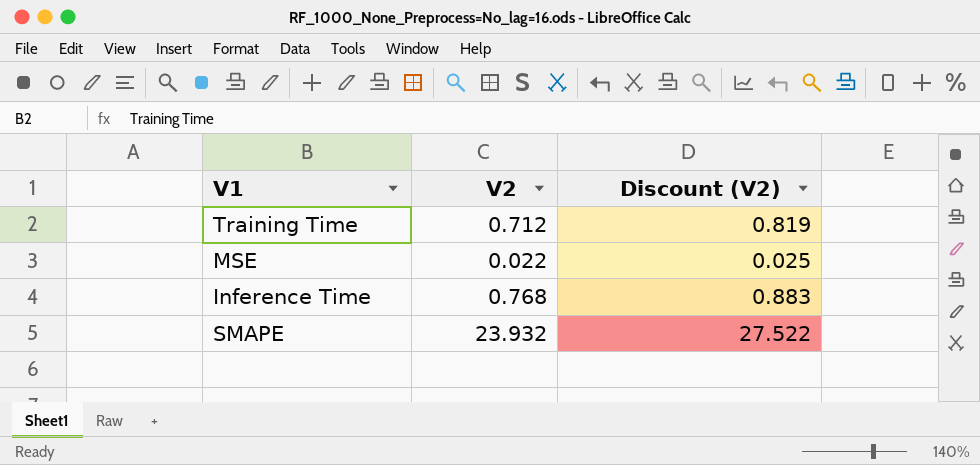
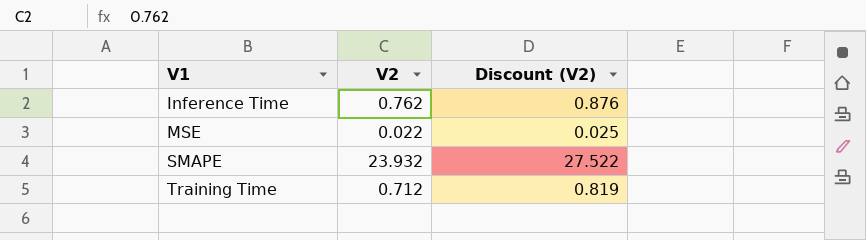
row order: none -> V1 ascending
Inference Time | V2: 0.768 -> 0.762
Inference Time | Discount (V2): 0.883 -> 0.876

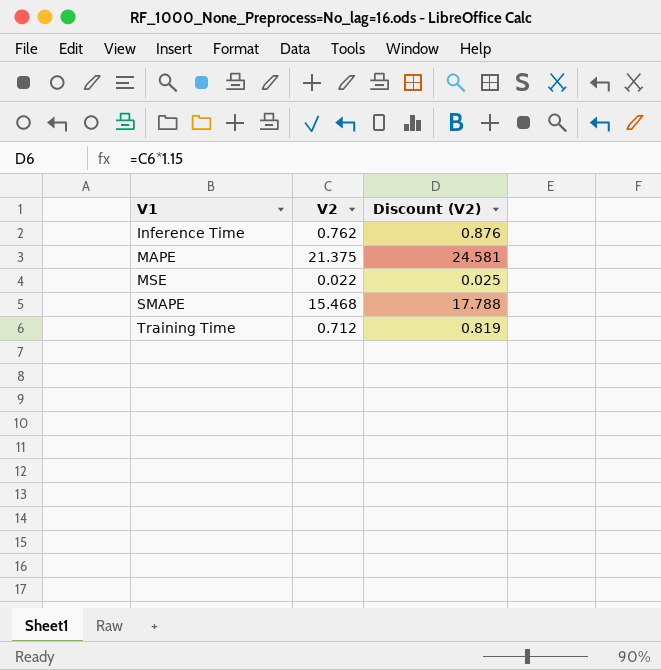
row MAPE: none -> 21.375 | 24.581
SMAPE | V2: 23.932 -> 15.468
SMAPE | Discount (V2): 27.522 -> 17.788

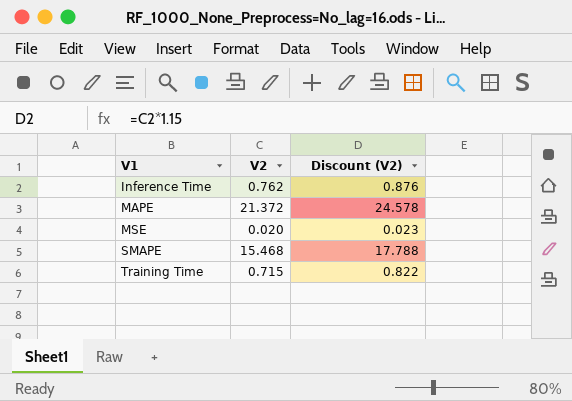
MAPE | V2: 21.375 -> 21.372
MAPE | Discount (V2): 24.581 -> 24.578
MSE | V2: 0.022 -> 0.020
MSE | Discount (V2): 0.025 -> 0.023
Training Time | V2: 0.712 -> 0.715
Training Time | Discount (V2): 0.819 -> 0.822

